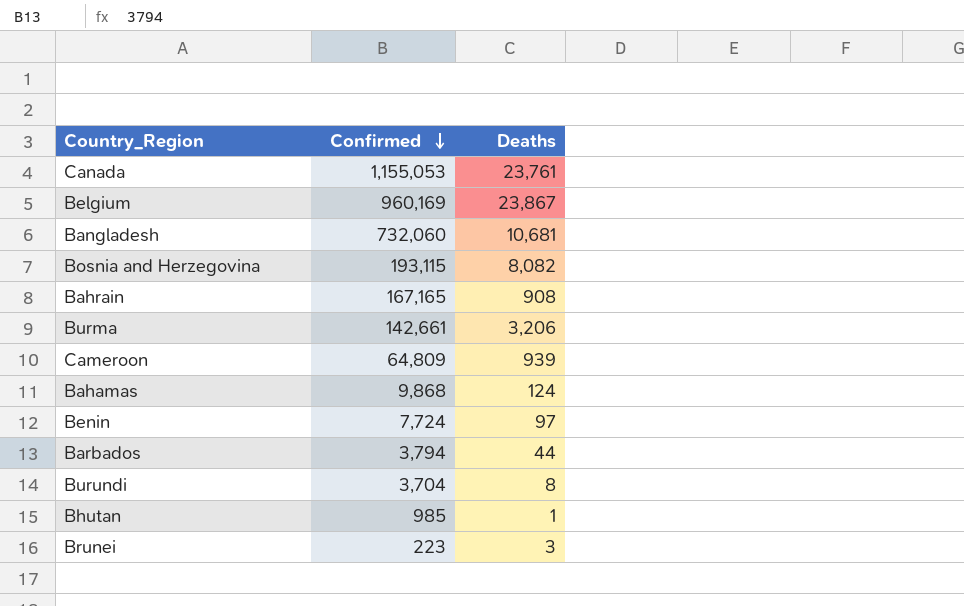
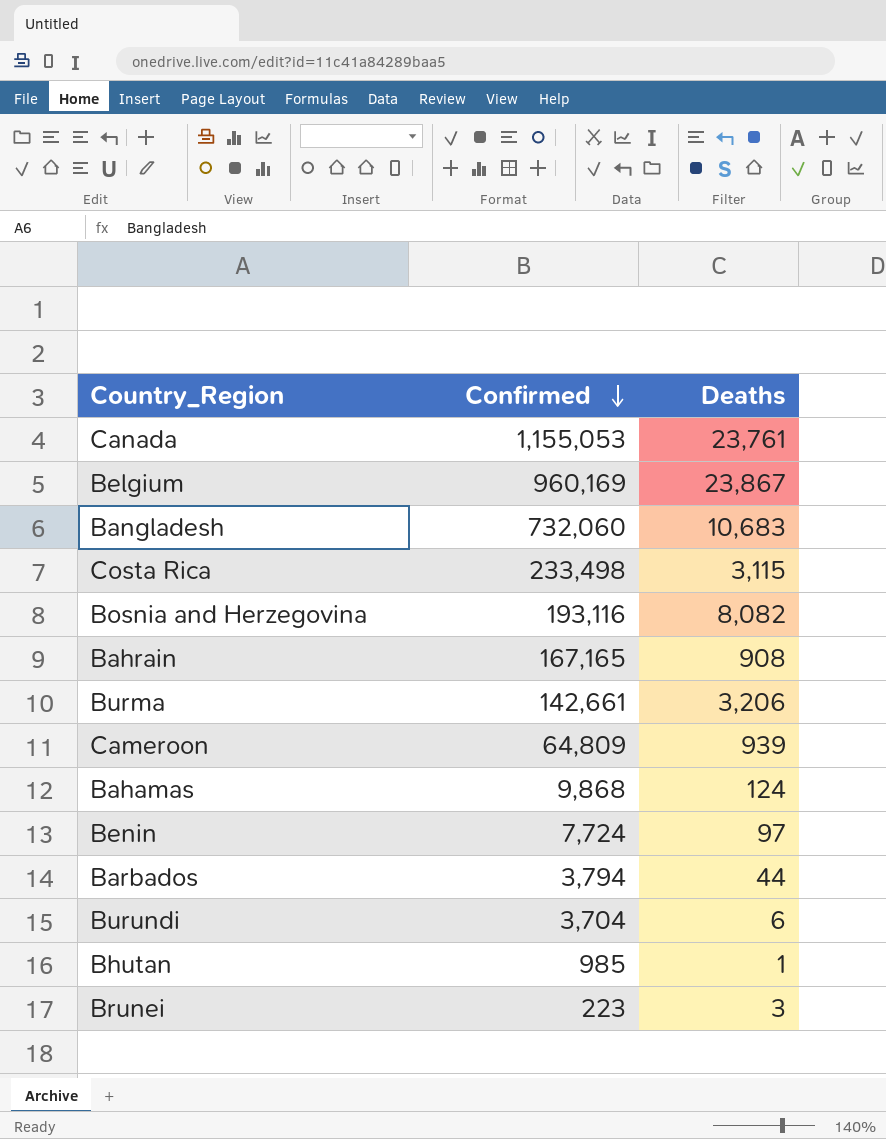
Bangladesh | Deaths: 10,681 -> 10,683
row Costa Rica: none -> 233,498 | 3,115
Bosnia and Herzegovina | Confirmed: 193,115 -> 193,116
Burundi | Deaths: 8 -> 6

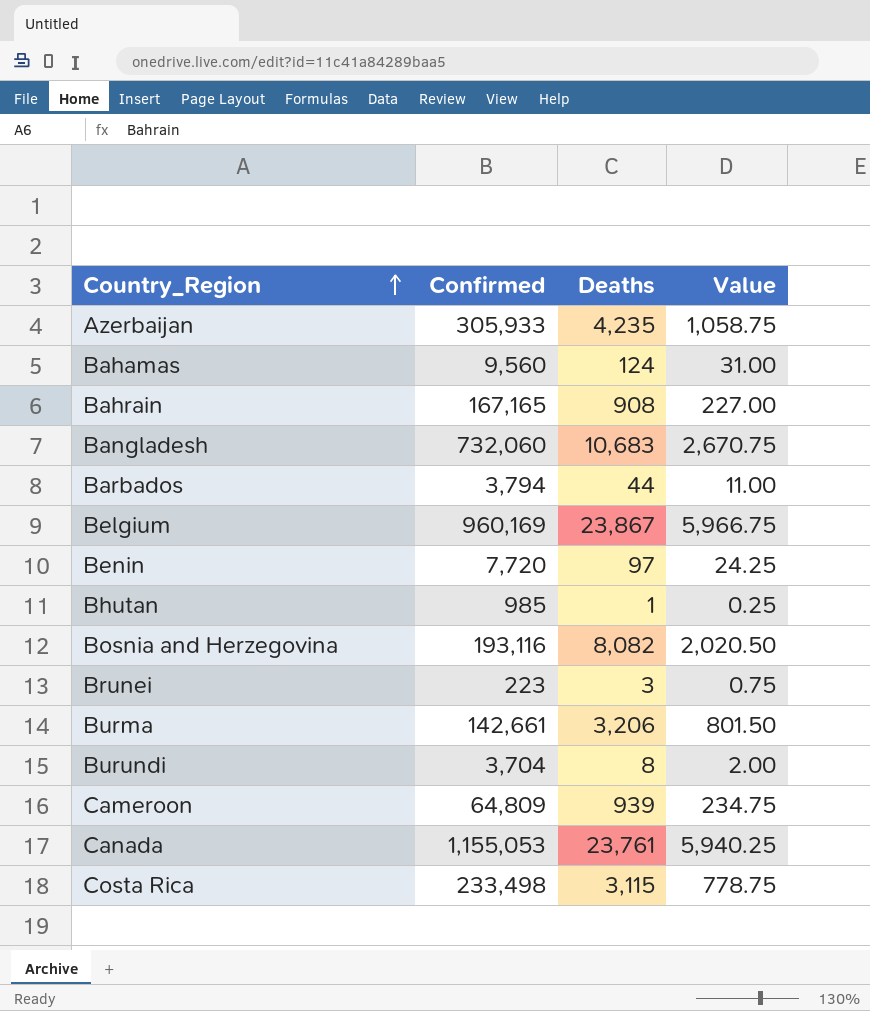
row order: Confirmed descending -> Country_Region ascending
column Value | formula: none -> [Deaths] * 0.25
row Azerbaijan: none -> 305,933 | 4,235 | 1,058.75
Bahamas | Confirmed: 9,868 -> 9,560
Benin | Confirmed: 7,724 -> 7,720
Burundi | Deaths: 6 -> 8

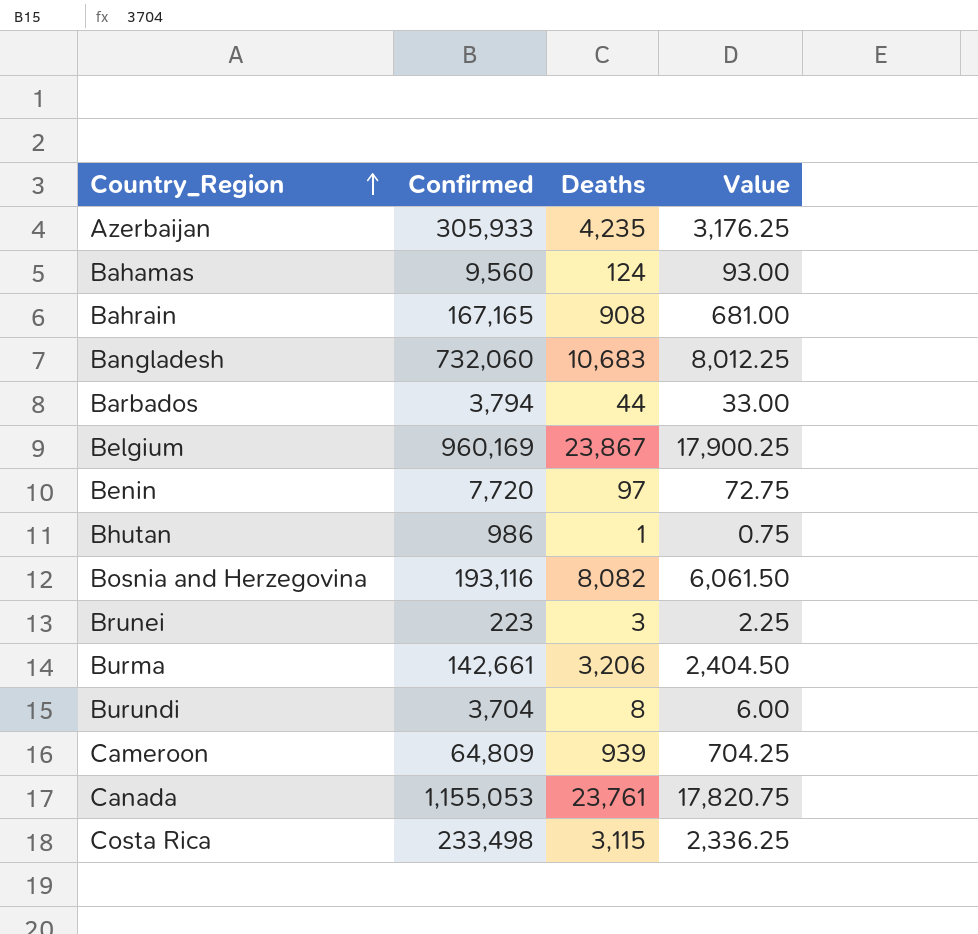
column Value | formula: [Deaths] * 0.25 -> [Deaths] * 0.75
Bhutan | Confirmed: 985 -> 986

